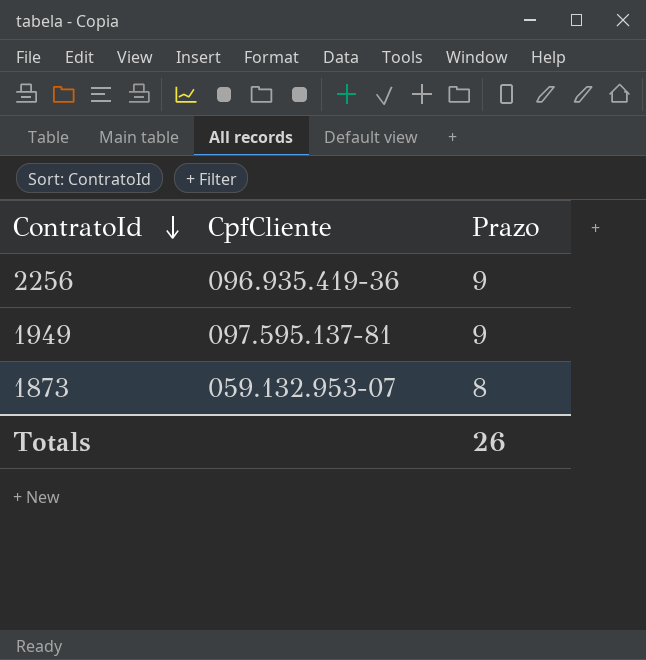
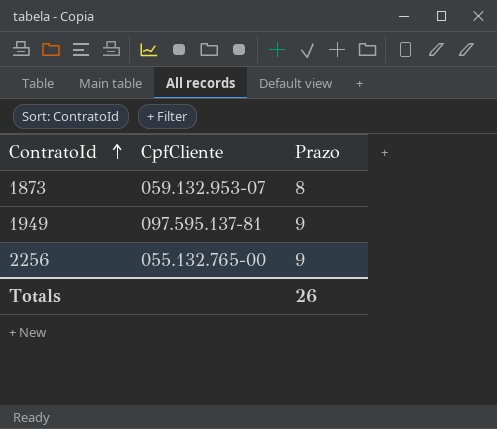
row order: ContratoId descending -> ContratoId ascending
2256 | CpfCliente: 096.935.419-36 -> 055.132.765-00

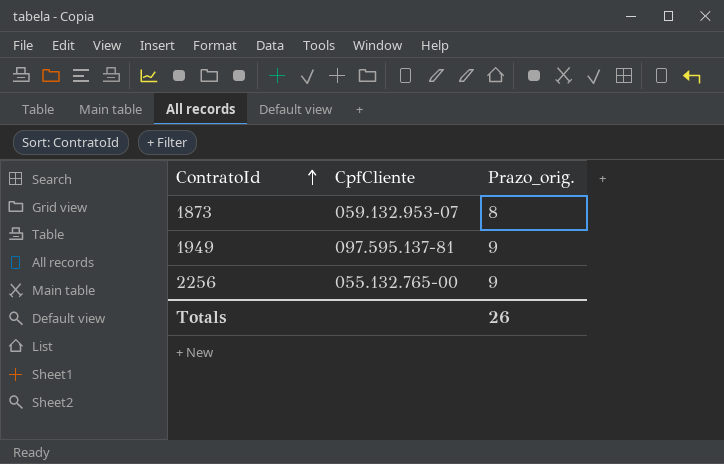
column name: Prazo -> Prazo_orig.

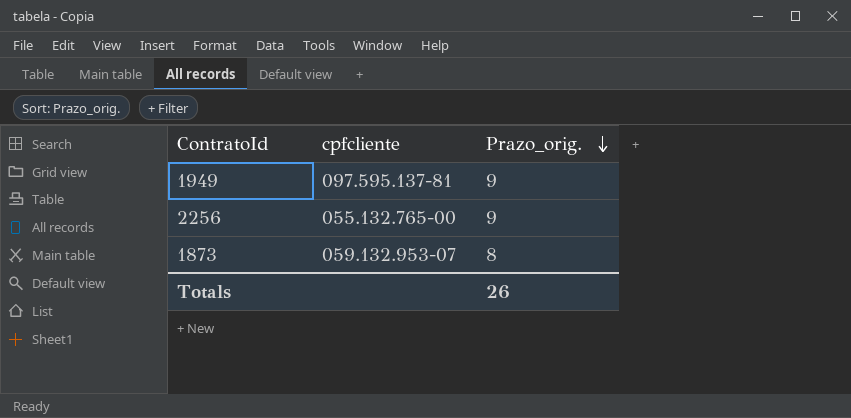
row order: ContratoId ascending -> Prazo_orig. descending
column name: CpfCliente -> cpfcliente

